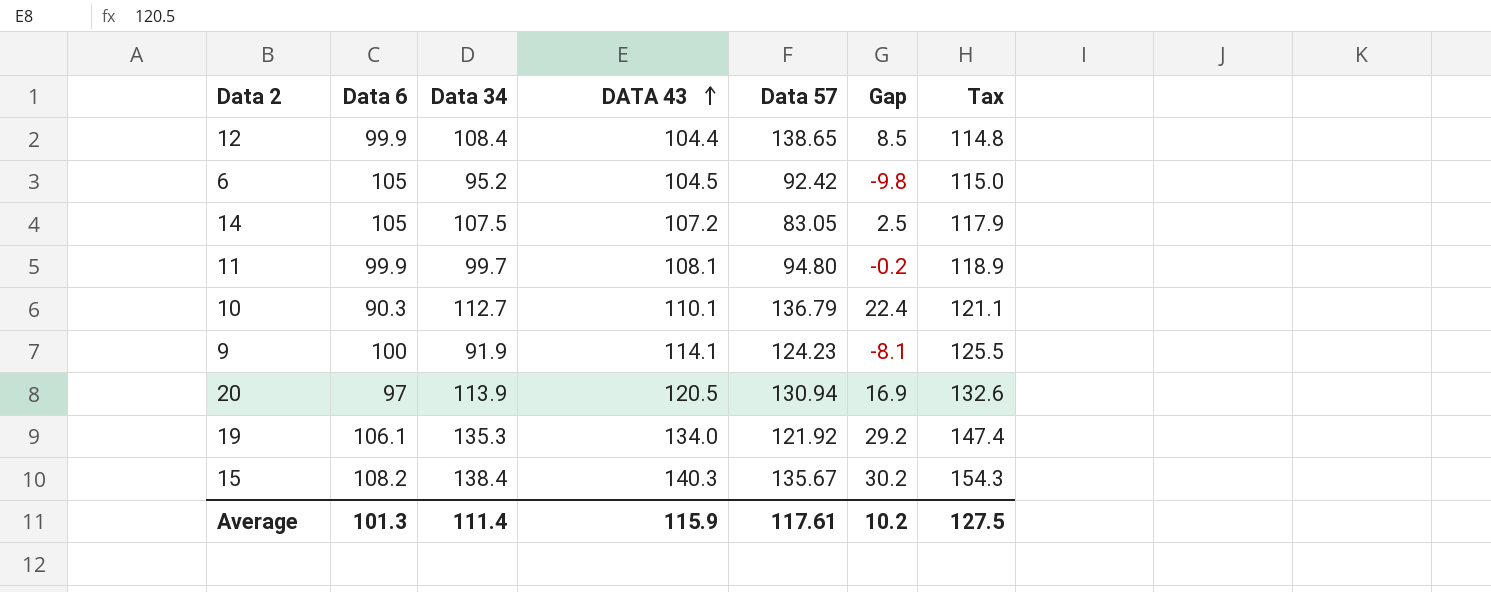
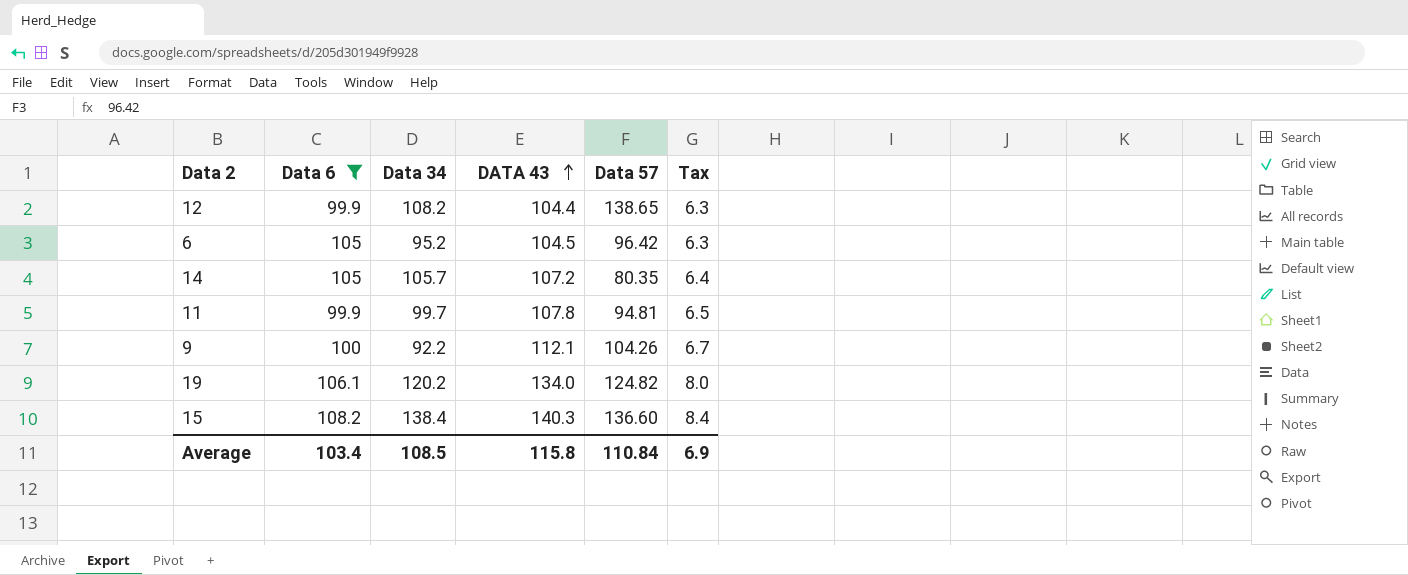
filter: none -> Data 6 >= 99.9
column Gap | formula: [Data 34] - [Data 6] -> none
column Tax | formula: [DATA 43] * 1.1 -> [DATA 43] * 0.06
12 | Data 34: 108.4 -> 108.2
6 | Data 57: 92.42 -> 96.42
14 | Data 34: 107.5 -> 105.7
14 | Data 57: 83.05 -> 80.35
11 | DATA 43: 108.1 -> 107.8
11 | Data 57: 94.80 -> 94.81
9 | Data 34: 91.9 -> 92.2
9 | DATA 43: 114.1 -> 112.1
9 | Data 57: 124.23 -> 104.26
19 | Data 34: 135.3 -> 120.2
19 | Data 57: 121.92 -> 124.82
15 | Data 57: 135.67 -> 136.60
Average | Data 6: 101.3 -> 103.4
Average | Data 34: 111.4 -> 108.5
Average | DATA 43: 115.9 -> 115.8
Average | Data 57: 117.61 -> 110.84
Average | Tax: 127.5 -> 6.9

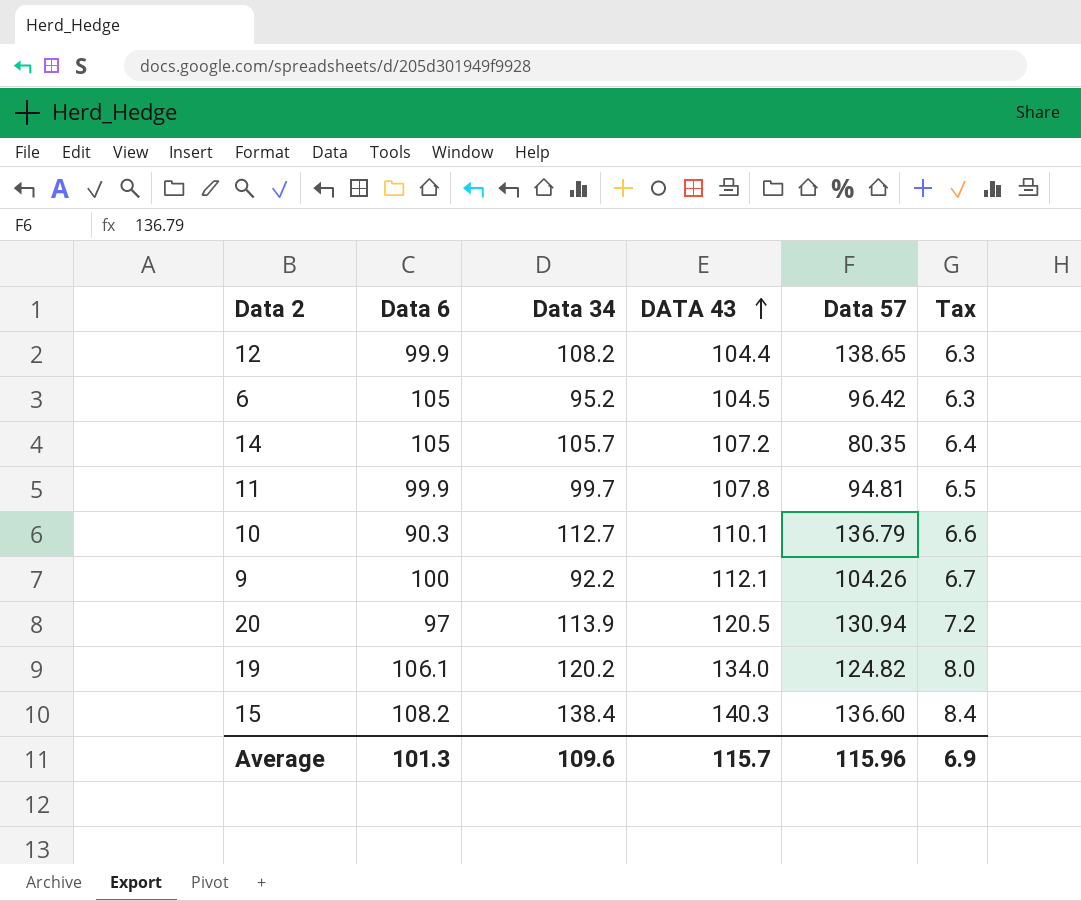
filter: Data 6 >= 99.9 -> none
Average | Data 6: 103.4 -> 101.3
Average | Data 34: 108.5 -> 109.6
Average | DATA 43: 115.8 -> 115.7
Average | Data 57: 110.84 -> 115.96

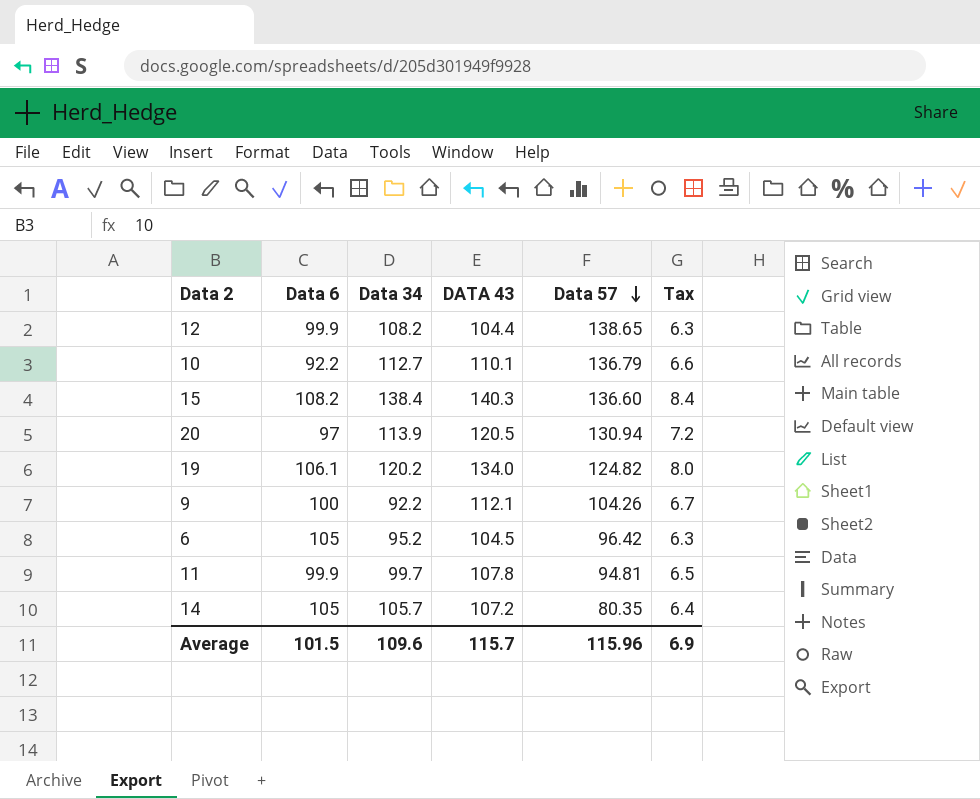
row order: DATA 43 ascending -> Data 57 descending
10 | Data 6: 90.3 -> 92.2
Average | Data 6: 101.3 -> 101.5

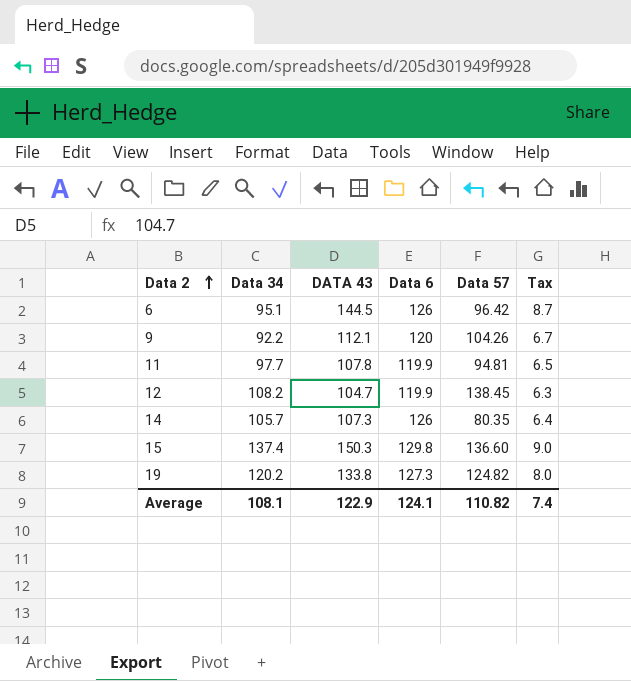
row order: Data 57 descending -> Data 2 ascending
column Data 6 | position: 2 -> 4
row 10: 92.2 | 112.7 | 110.1 | 136.79 | 6.6 -> none
row 20: 97 | 113.9 | 120.5 | 130.94 | 7.2 -> none
6 | Data 34: 95.2 -> 95.1
6 | DATA 43: 104.5 -> 144.5
6 | Data 6: 105 -> 126
6 | Tax: 6.3 -> 8.7
9 | Data 6: 100 -> 120
11 | Data 34: 99.7 -> 97.7
11 | Data 6: 99.9 -> 119.9
12 | DATA 43: 104.4 -> 104.7
12 | Data 6: 99.9 -> 119.9
12 | Data 57: 138.65 -> 138.45
14 | DATA 43: 107.2 -> 107.3
14 | Data 6: 105 -> 126
15 | Data 34: 138.4 -> 137.4
15 | DATA 43: 140.3 -> 150.3
15 | Data 6: 108.2 -> 129.8
15 | Tax: 8.4 -> 9.0
19 | DATA 43: 134.0 -> 133.8
19 | Data 6: 106.1 -> 127.3
Average | Data 34: 109.6 -> 108.1
Average | DATA 43: 115.7 -> 122.9
Average | Data 6: 101.5 -> 124.1
Average | Data 57: 115.96 -> 110.82
Average | Tax: 6.9 -> 7.4

